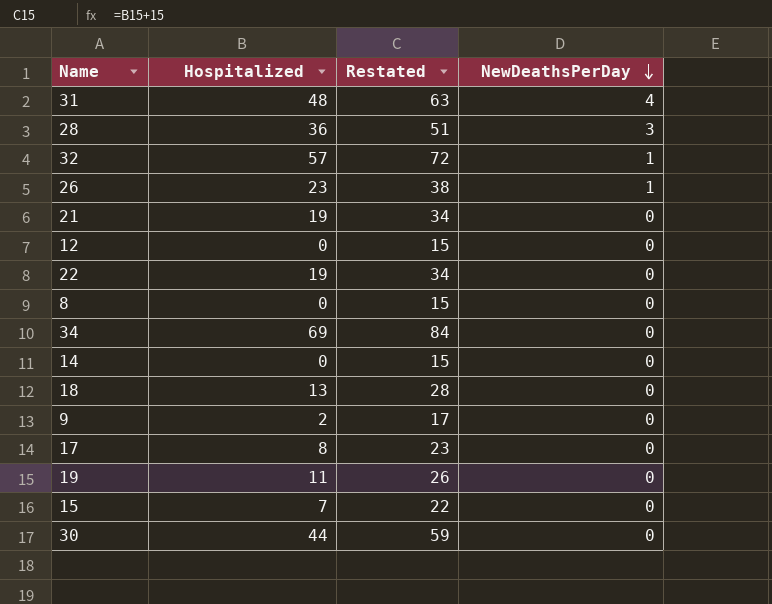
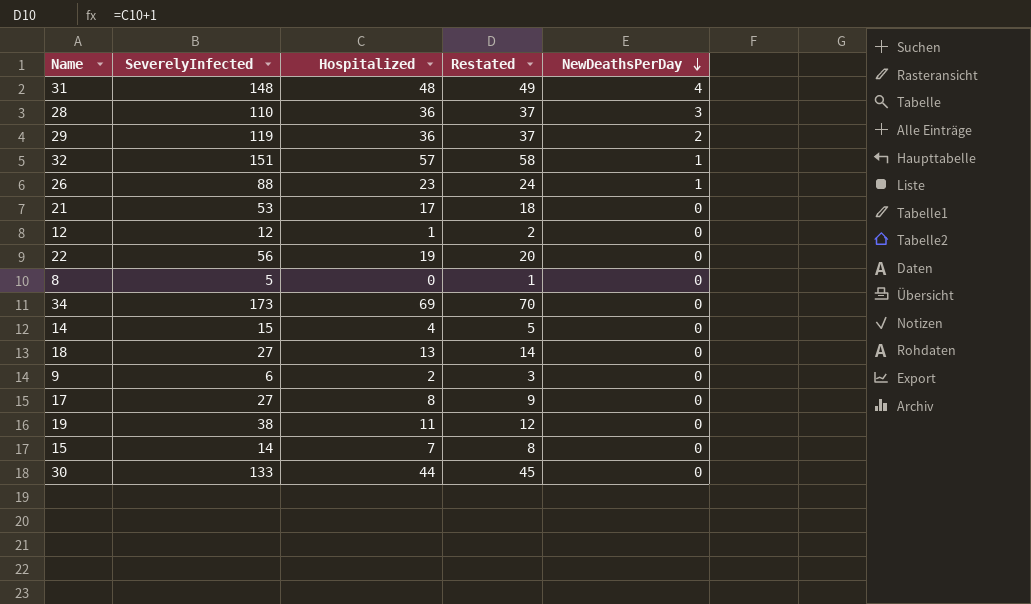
column SeverelyInfected | position: none -> 2
column Restated | formula: [Hospitalized] + 15 -> [Hospitalized] + 1
row 29: none -> 119 | 36 | 37 | 2
21 | Hospitalized: 19 -> 17
12 | Hospitalized: 0 -> 1
14 | Hospitalized: 0 -> 4

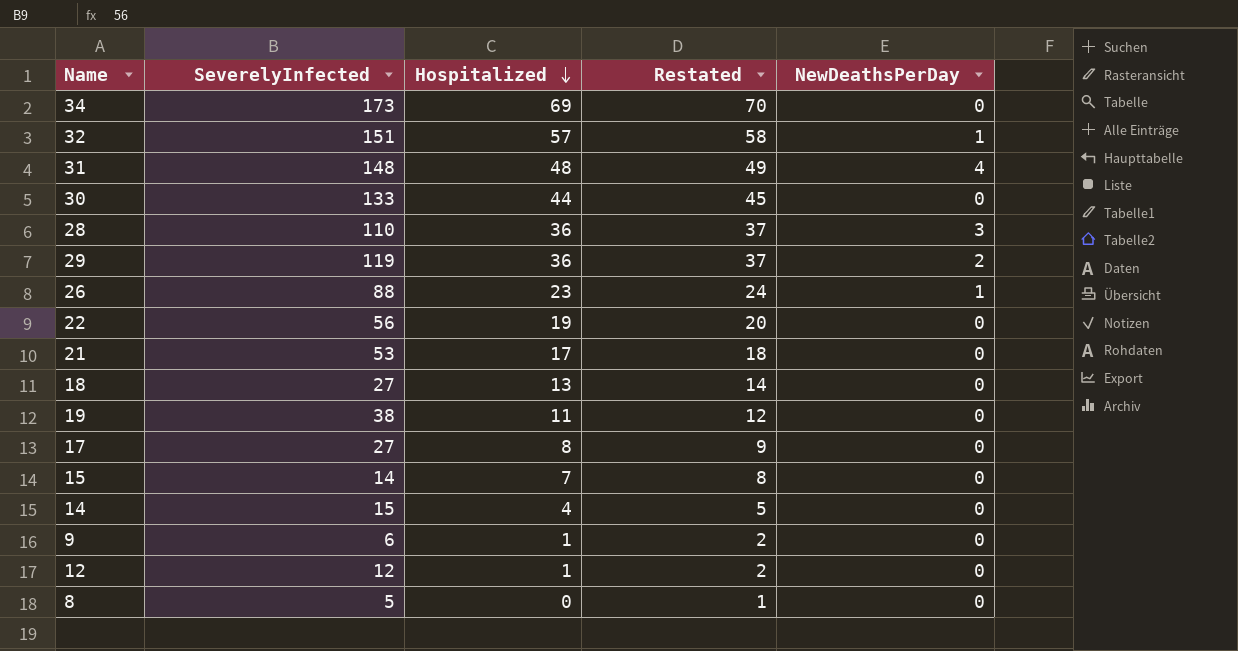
row order: NewDeathsPerDay descending -> Hospitalized descending
9 | Hospitalized: 2 -> 1
9 | Restated: 3 -> 2

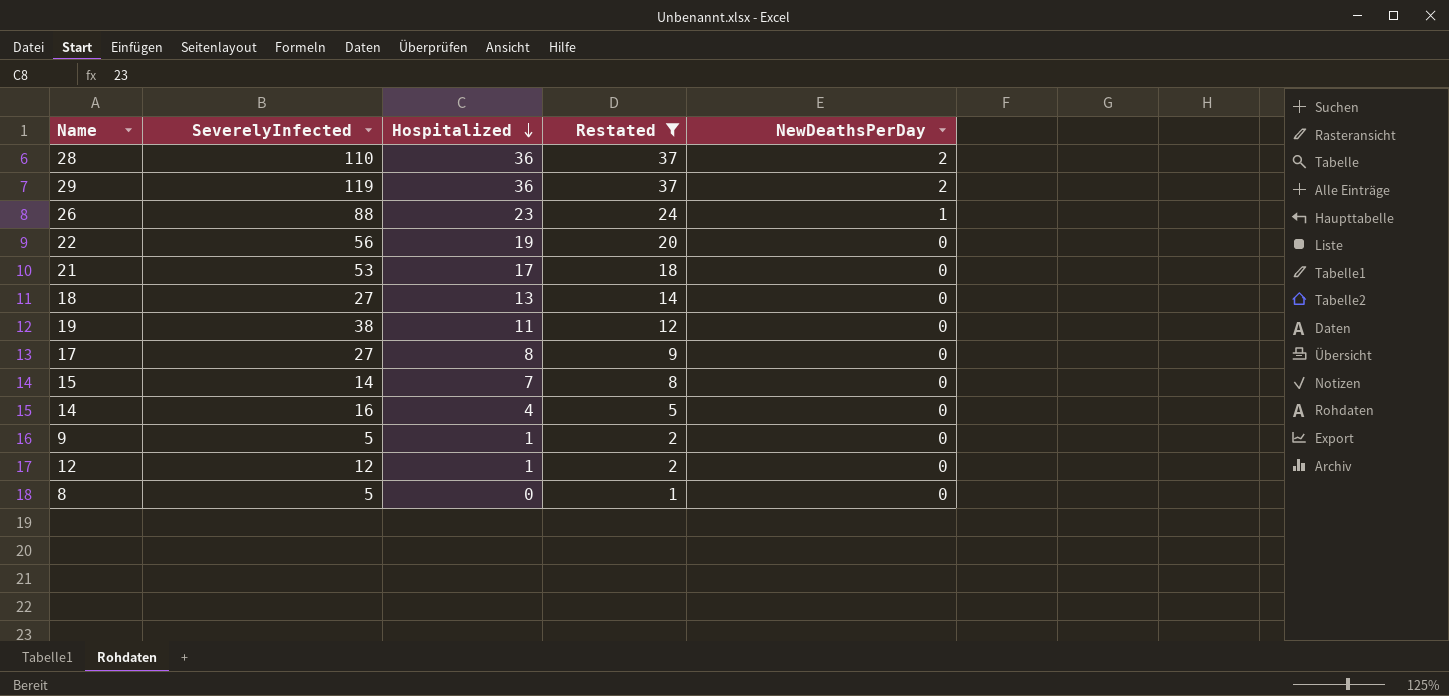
filter: none -> Restated <= 37
28 | NewDeathsPerDay: 3 -> 2
14 | SeverelyInfected: 15 -> 16
9 | SeverelyInfected: 6 -> 5

